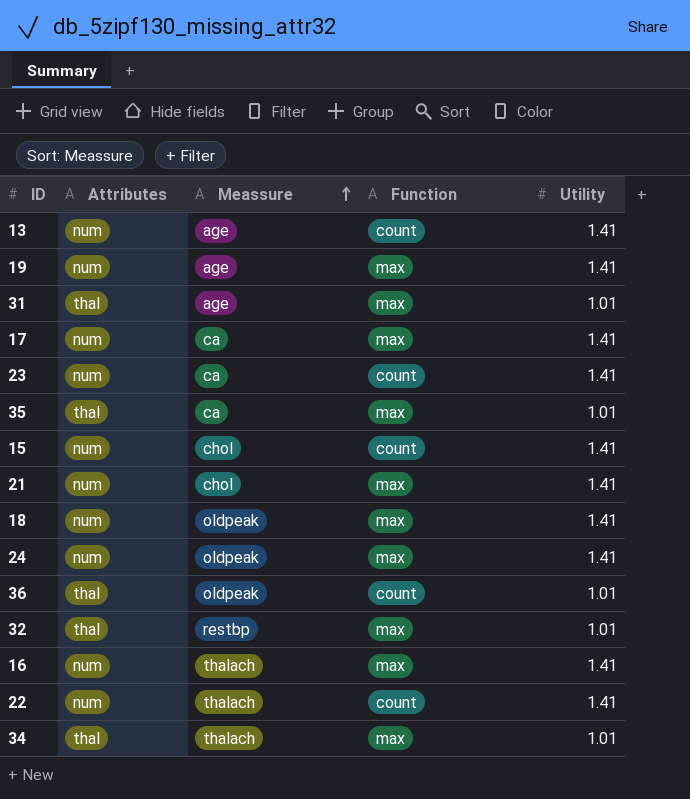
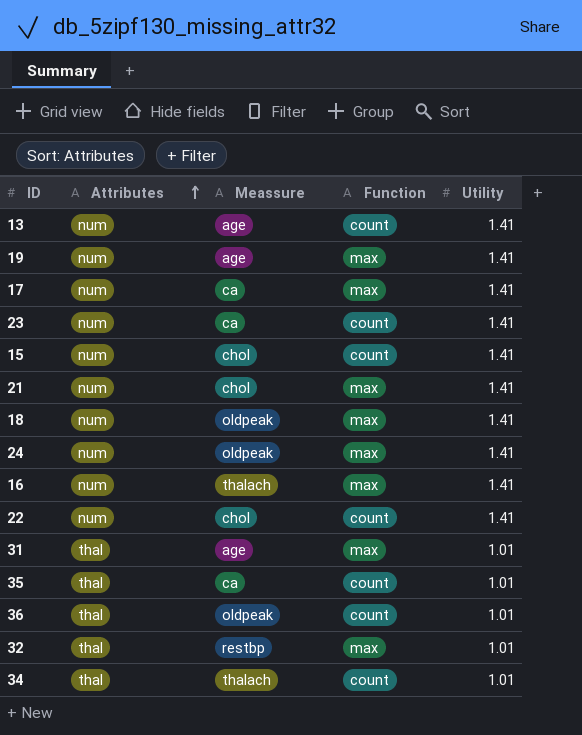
row order: Meassure ascending -> Attributes ascending
22 | Meassure: thalach -> chol
35 | Function: max -> count
34 | Function: max -> count

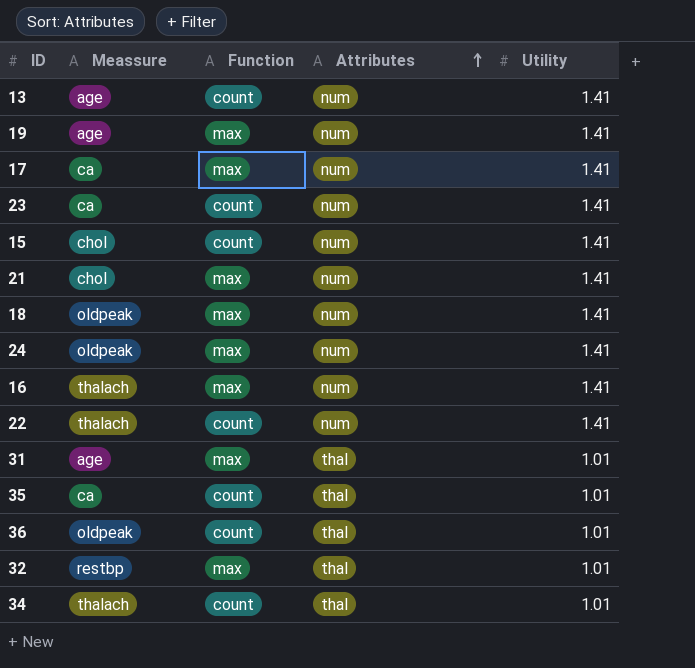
column Attributes | position: 2 -> 4
22 | Meassure: chol -> thalach

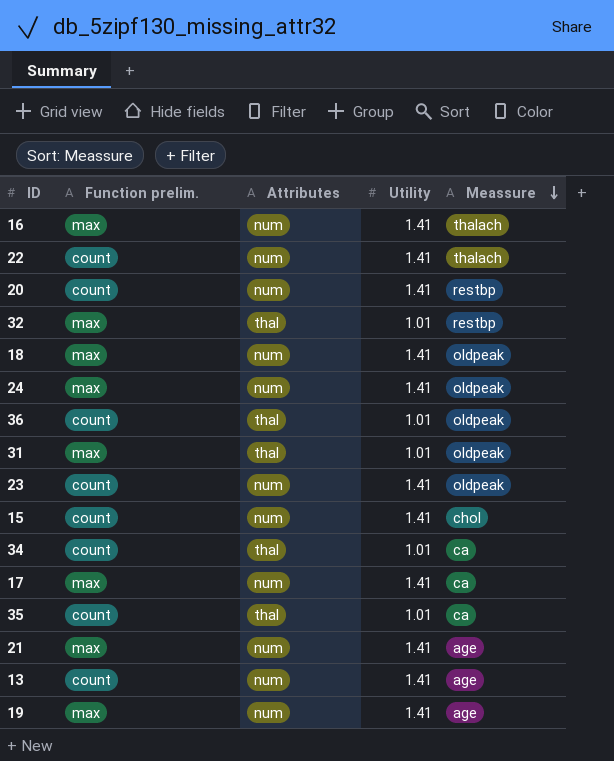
row order: Attributes ascending -> Meassure descending
column name: Function -> Function prelim.
column Meassure | position: 2 -> 5
row 20: none -> count | num | 1.41 | restbp
31 | Meassure: age -> oldpeak
23 | Meassure: ca -> oldpeak
34 | Meassure: thalach -> ca
21 | Meassure: chol -> age

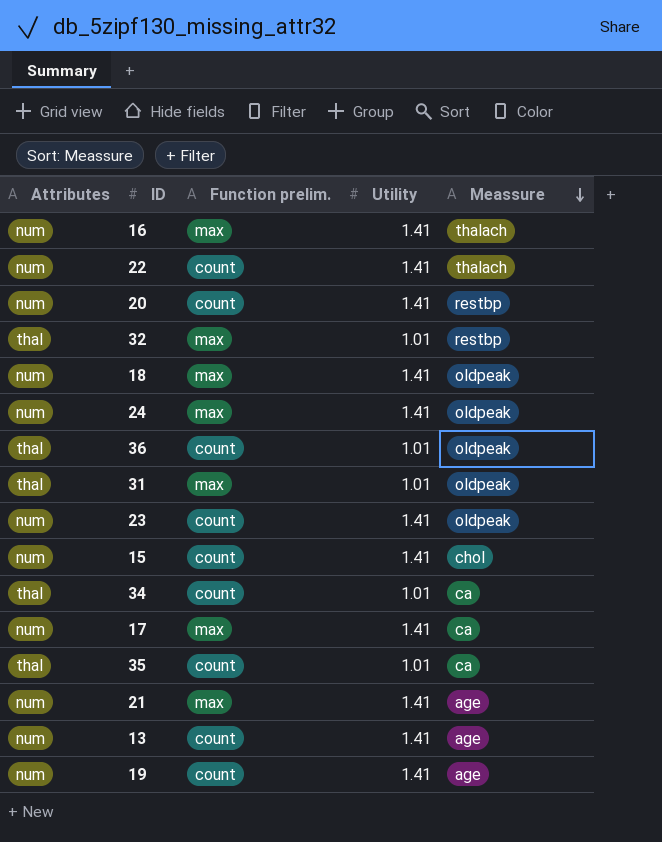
column Attributes | position: 3 -> 1
19 | Function prelim.: max -> count

